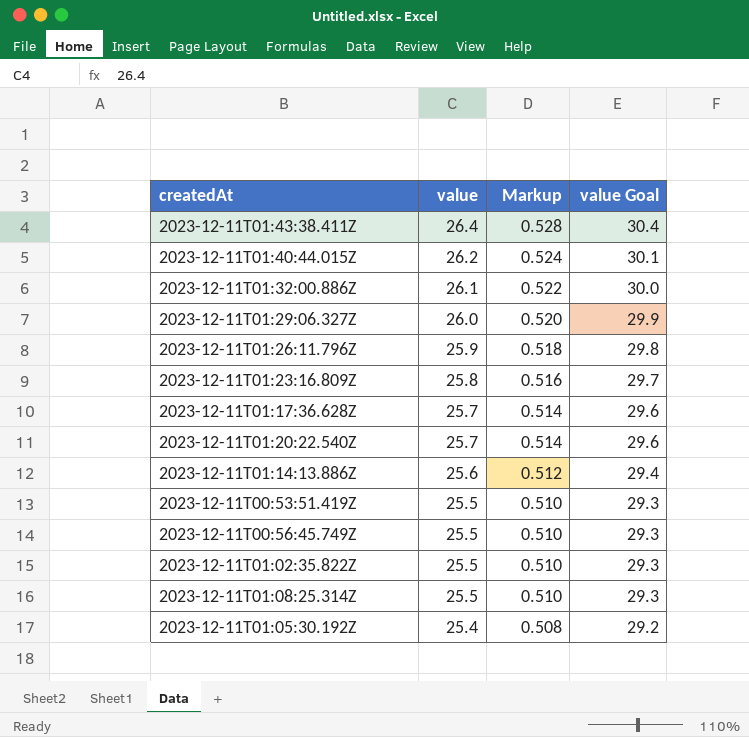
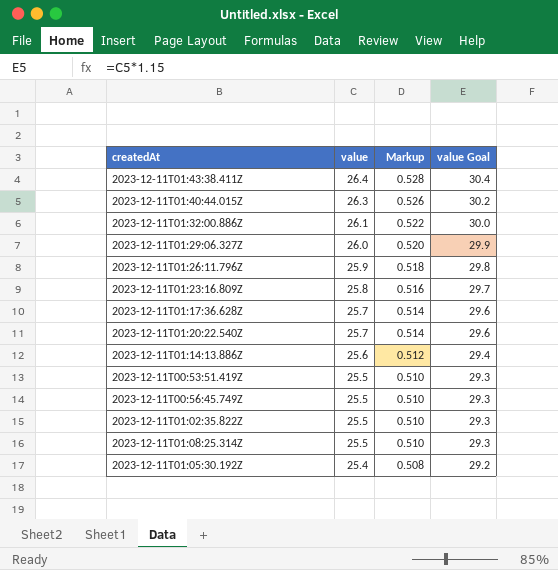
2023-12-11T01:40:44.015Z | value: 26.2 -> 26.3
2023-12-11T01:40:44.015Z | Markup: 0.524 -> 0.526
2023-12-11T01:40:44.015Z | value Goal: 30.1 -> 30.2

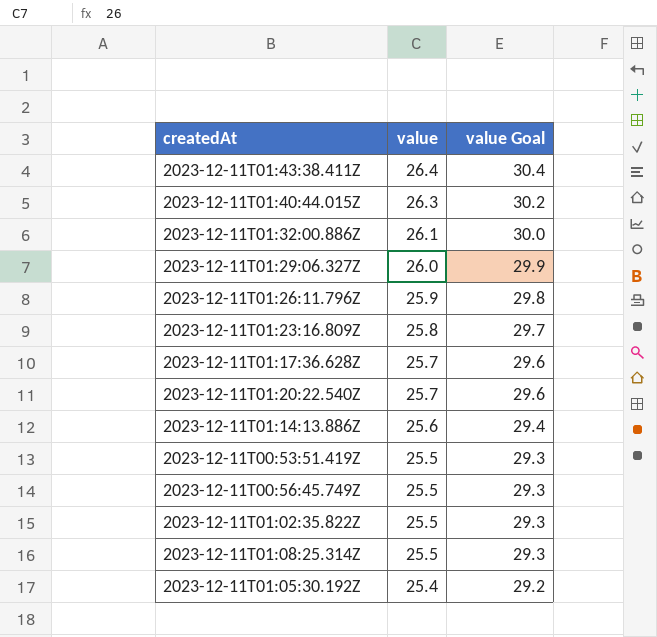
column Markup | formula: [value] * 0.02 -> none

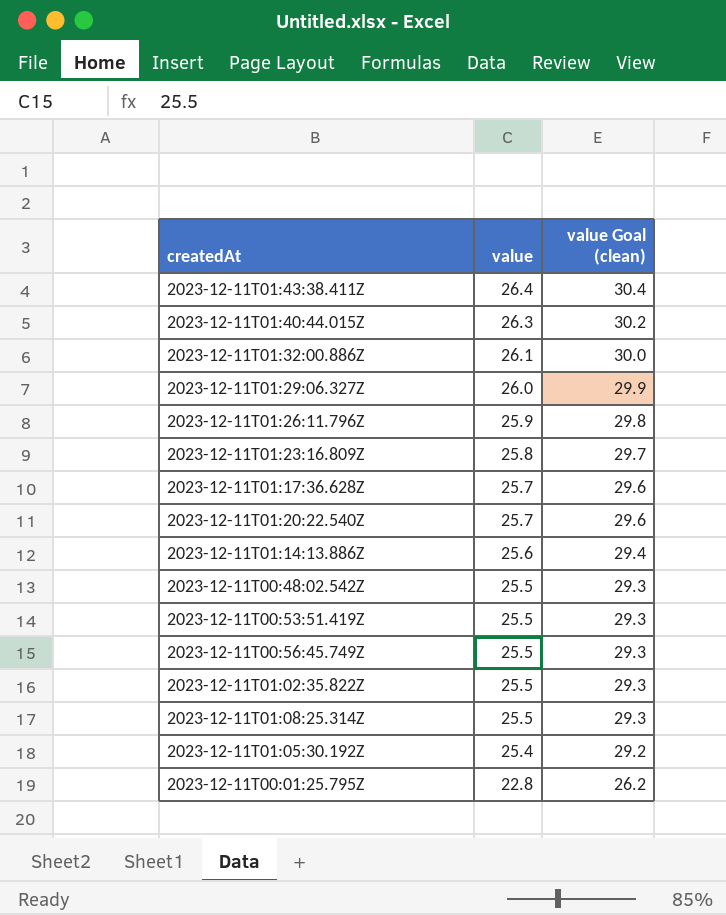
column name: value Goal -> value Goal (clean)
row 2023-12-11T00:48:02.542Z: none -> 25.5 | 29.3
row 2023-12-11T00:01:25.795Z: none -> 22.8 | 26.2

